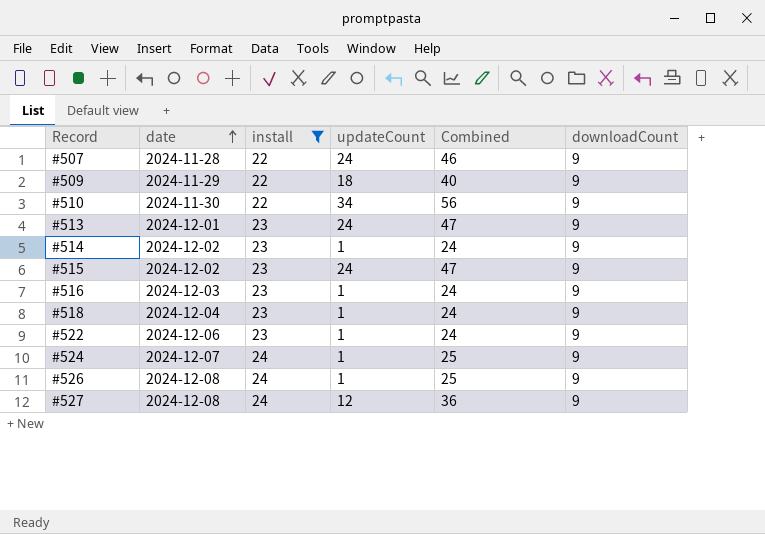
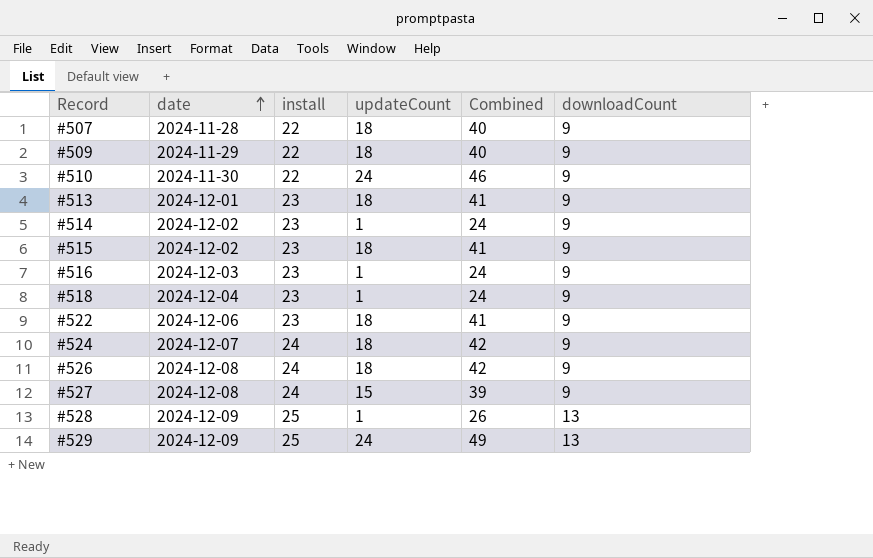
filter: install != 25 -> none
#507 | updateCount: 24 -> 18
#507 | Combined: 46 -> 40
#510 | updateCount: 34 -> 24
#510 | Combined: 56 -> 46
#513 | updateCount: 24 -> 18
#513 | Combined: 47 -> 41
#515 | updateCount: 24 -> 18
#515 | Combined: 47 -> 41
#522 | updateCount: 1 -> 18
#522 | Combined: 24 -> 41
#524 | updateCount: 1 -> 18
#524 | Combined: 25 -> 42
#526 | updateCount: 1 -> 18
#526 | Combined: 25 -> 42
#527 | updateCount: 12 -> 15
#527 | Combined: 36 -> 39

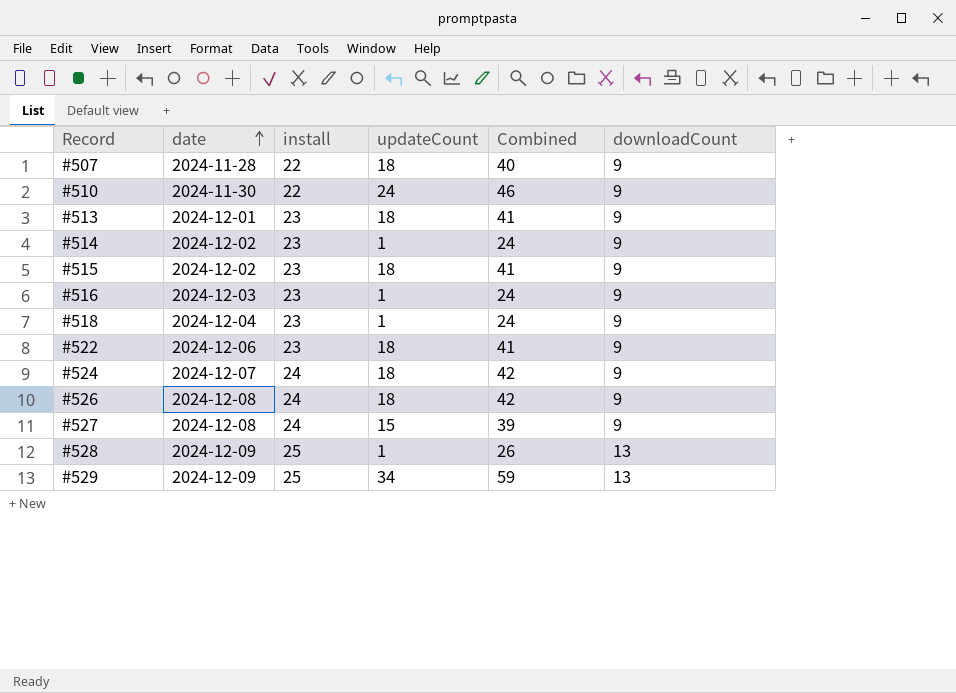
row #509: 2024-11-29 | 22 | 18 | 40 | 9 -> none
#529 | updateCount: 24 -> 34
#529 | Combined: 49 -> 59

